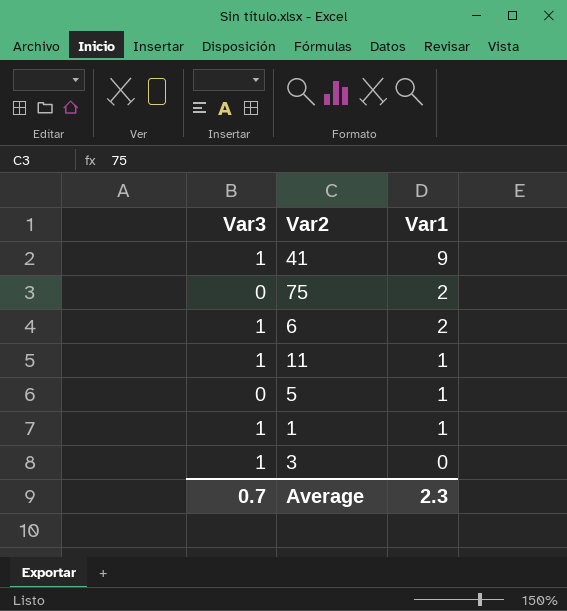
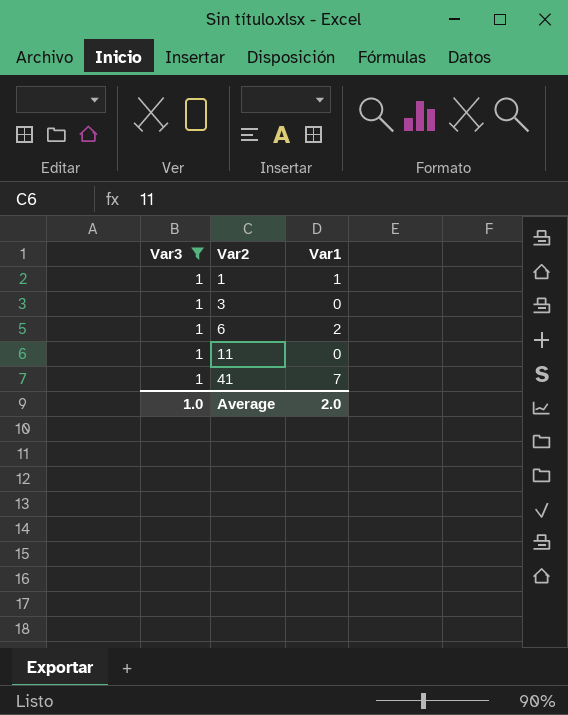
filter: none -> Var3 = 1
row order: Var1 descending -> Var2 ascending
11 | Var1: 1 -> 0
41 | Var1: 9 -> 7
Average | Var3: 0.7 -> 1.0
Average | Var1: 2.3 -> 2.0

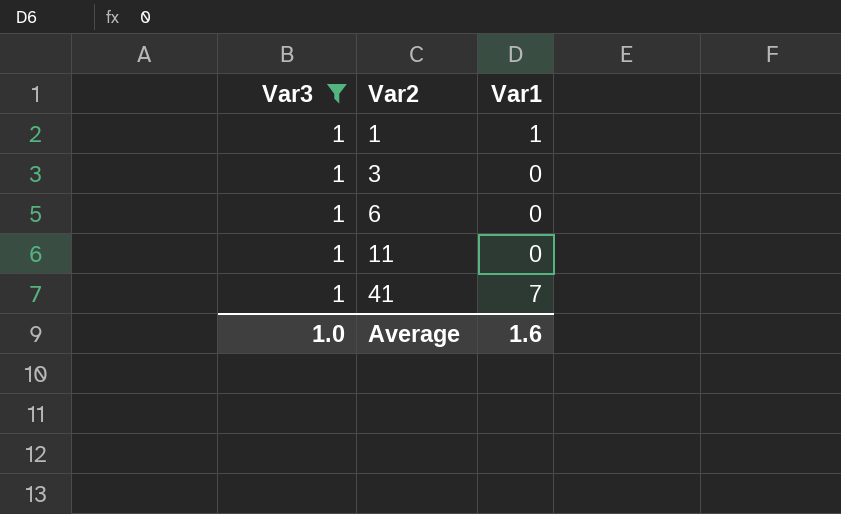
6 | Var1: 2 -> 0
Average | Var1: 2.0 -> 1.6

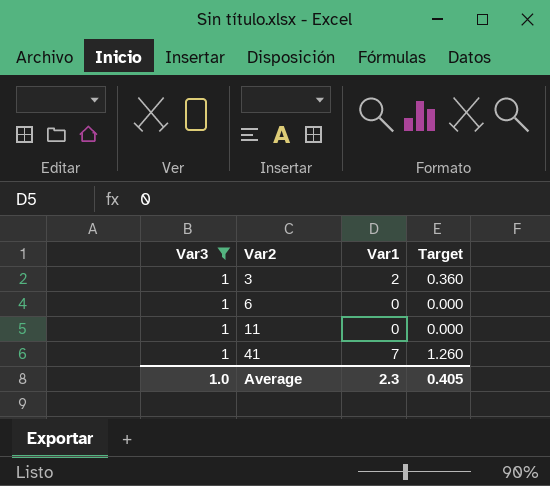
column Target | formula: none -> [Var1] * 0.18
row 1: 1 | 1 -> none
3 | Var1: 0 -> 2
Average | Var1: 1.6 -> 2.3

